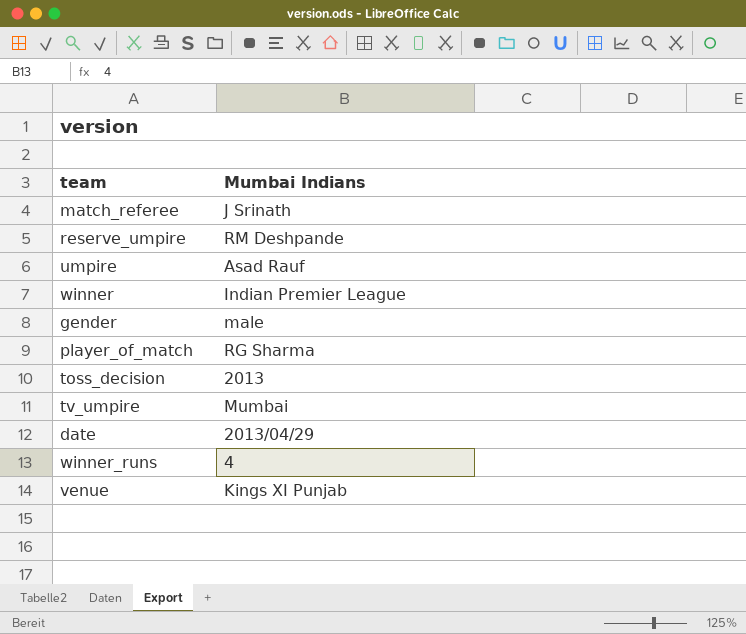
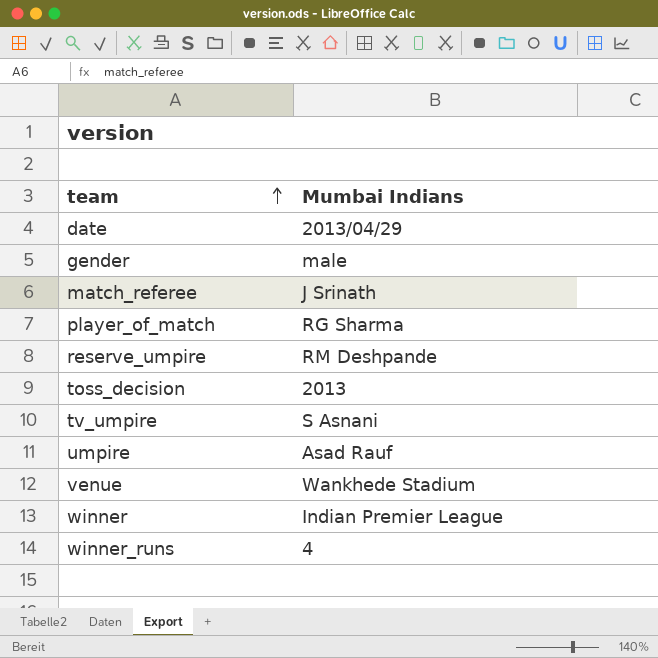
row order: none -> team ascending
tv_umpire | Mumbai Indians: Mumbai -> S Asnani
venue | Mumbai Indians: Kings XI Punjab -> Wankhede Stadium

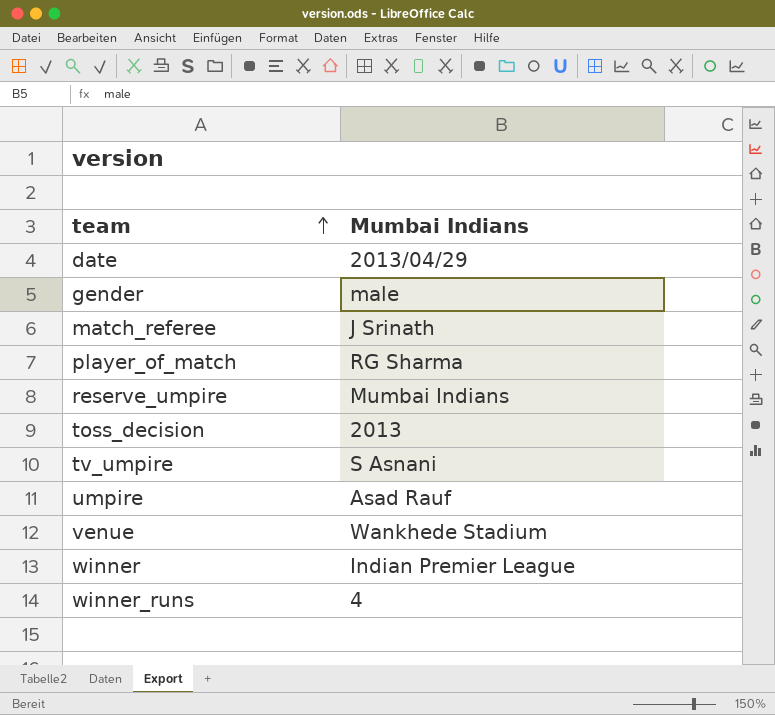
reserve_umpire | Mumbai Indians: RM Deshpande -> Mumbai Indians

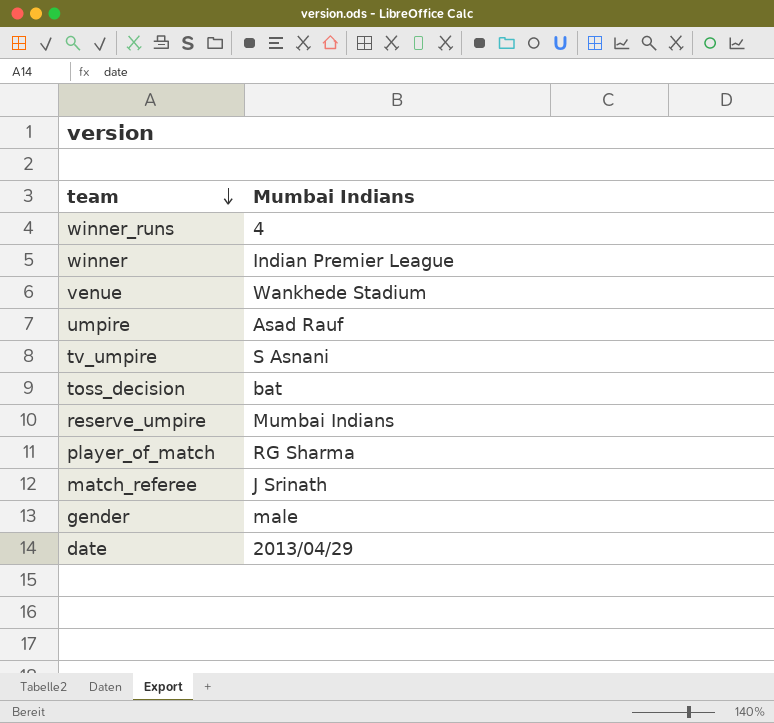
row order: team ascending -> team descending
toss_decision | Mumbai Indians: 2013 -> bat

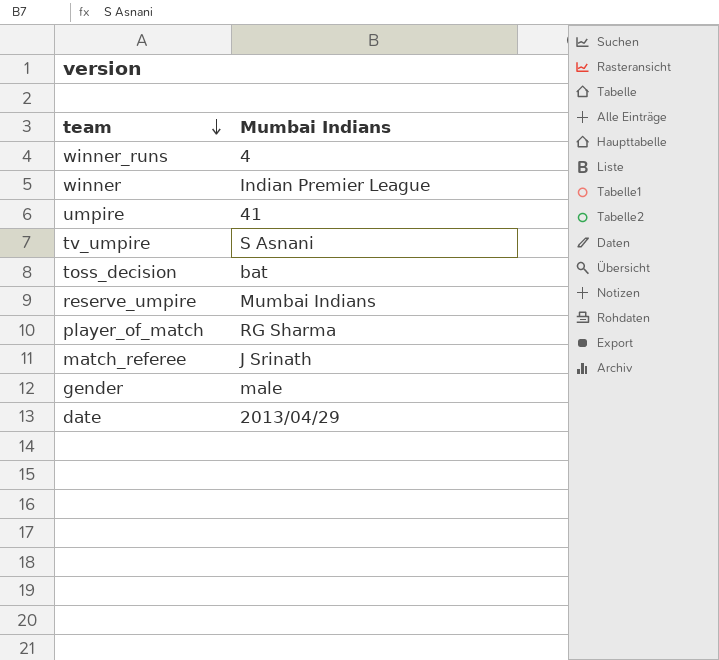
row venue: Wankhede Stadium -> none
umpire | Mumbai Indians: Asad Rauf -> 41

